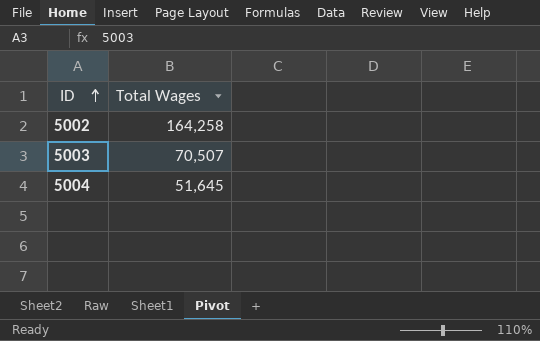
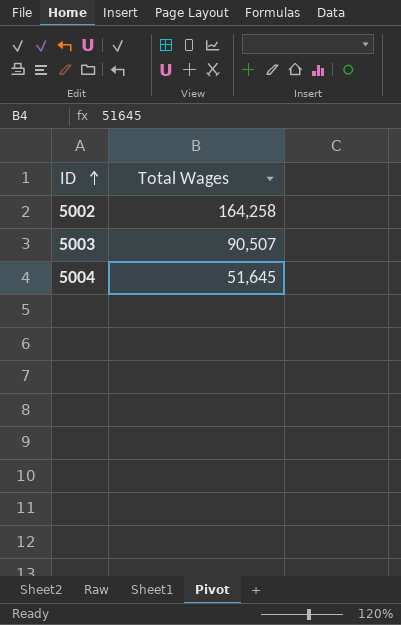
5003 | Total Wages: 70,507 -> 90,507

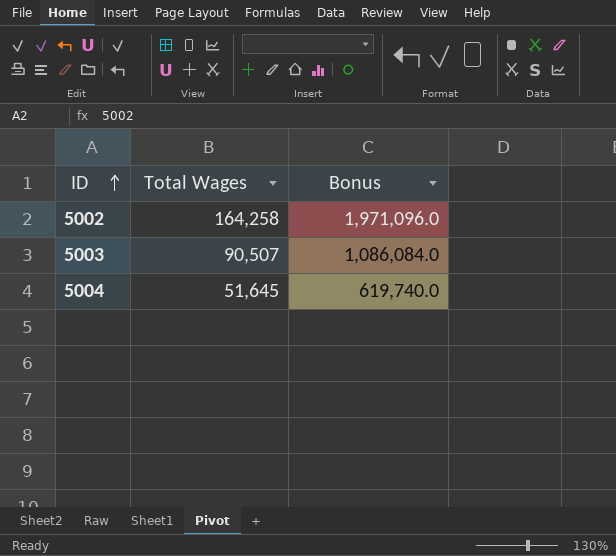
column Bonus | formula: none -> [Total Wages] * 12

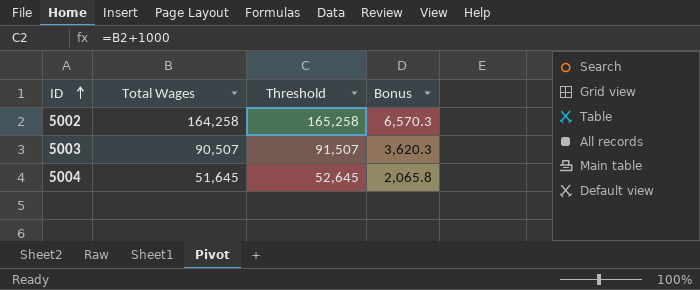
column Threshold | formula: none -> [Total Wages] + 1000
column Bonus | formula: [Total Wages] * 12 -> [Total Wages] * 0.04

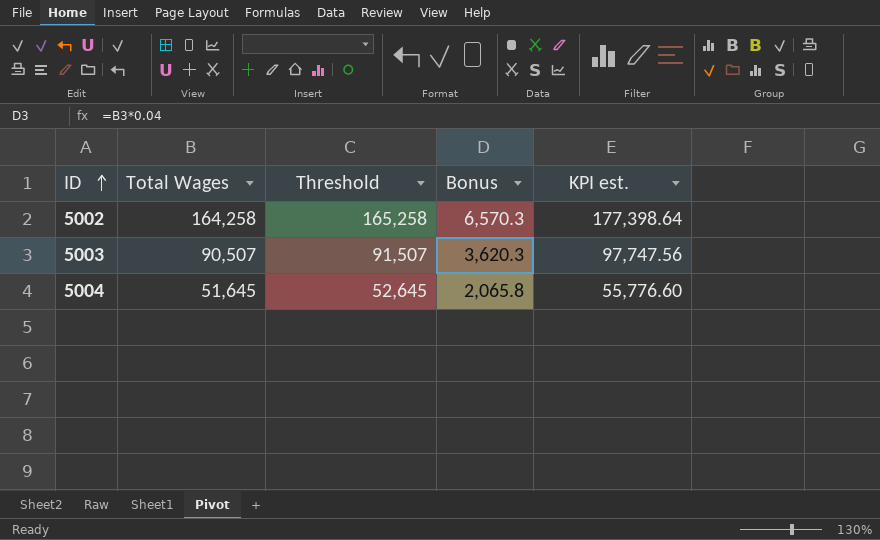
column KPI est. | formula: none -> [Total Wages] * 1.08

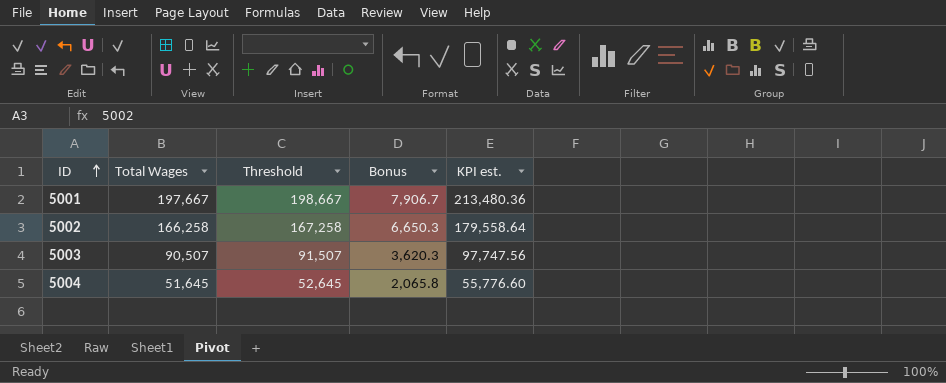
row 5001: none -> 197,667 | 198,667 | 7,906.7 | 213,480.36
5002 | Total Wages: 164,258 -> 166,258
5002 | Threshold: 165,258 -> 167,258
5002 | Bonus: 6,570.3 -> 6,650.3
5002 | KPI est.: 177,398.64 -> 179,558.64

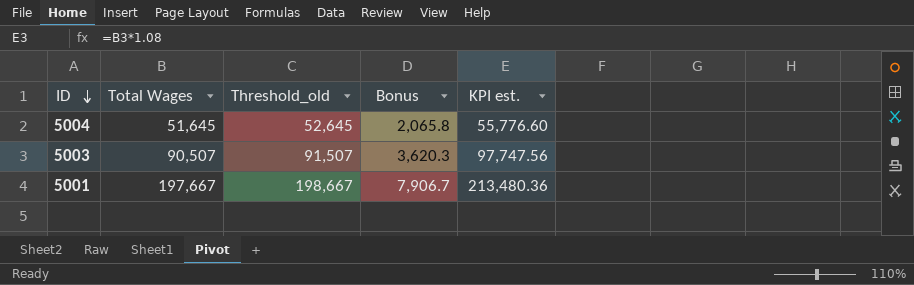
row order: ID ascending -> ID descending
column name: Threshold -> Threshold_old
row 5002: 166,258 | 167,258 | 6,650.3 | 179,558.64 -> none

